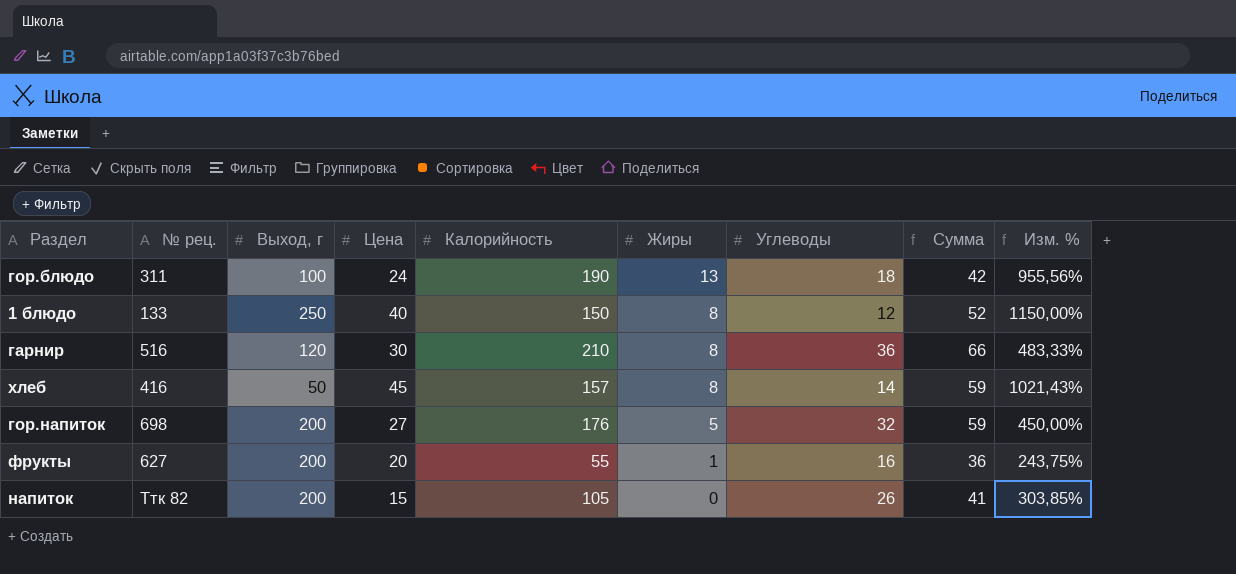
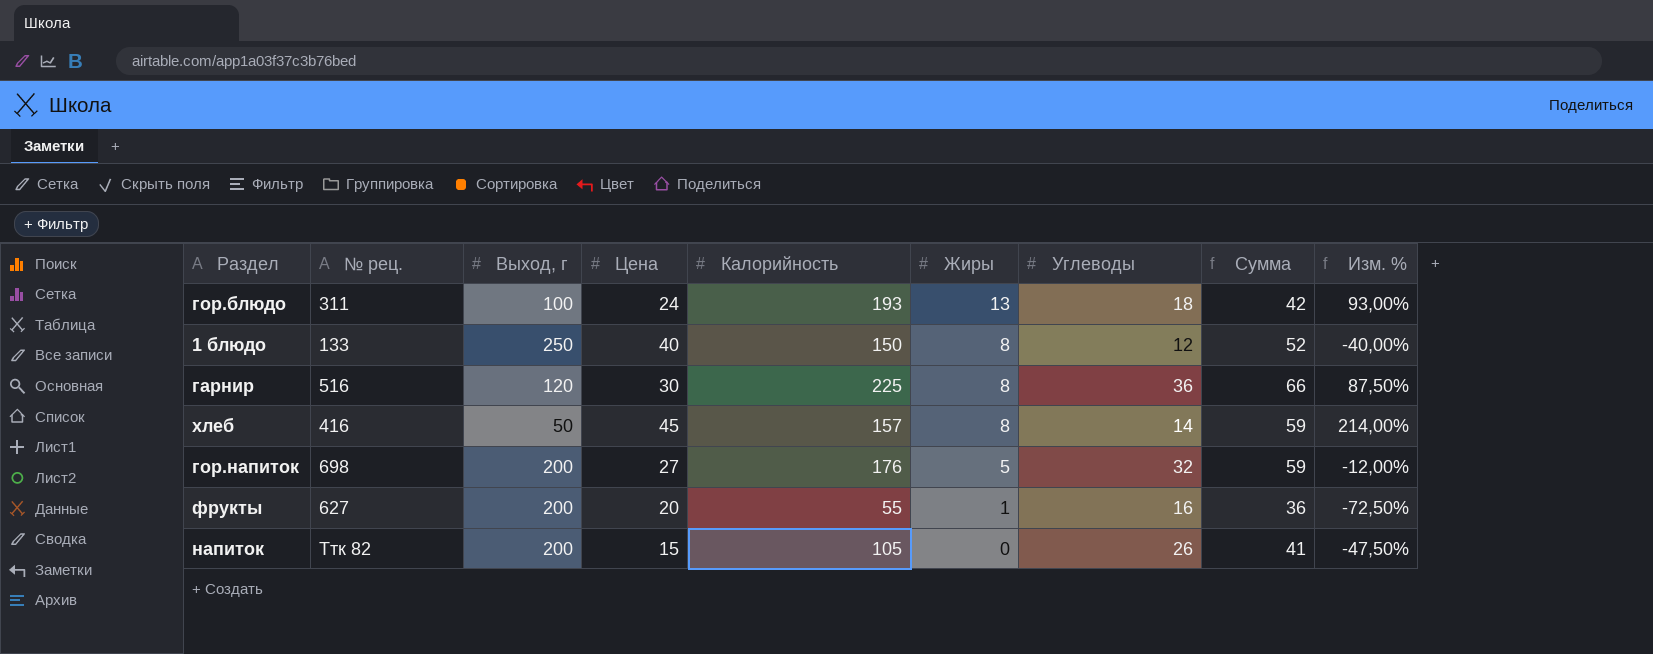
column Изм. % | formula: ([Калорийность] - [Углеводы]) / [Углеводы] -> ([Калорийность] - [Выход, г]) / [Выход, г]
гор.блюдо | Калорийность: 190 -> 193
гарнир | Калорийность: 210 -> 225

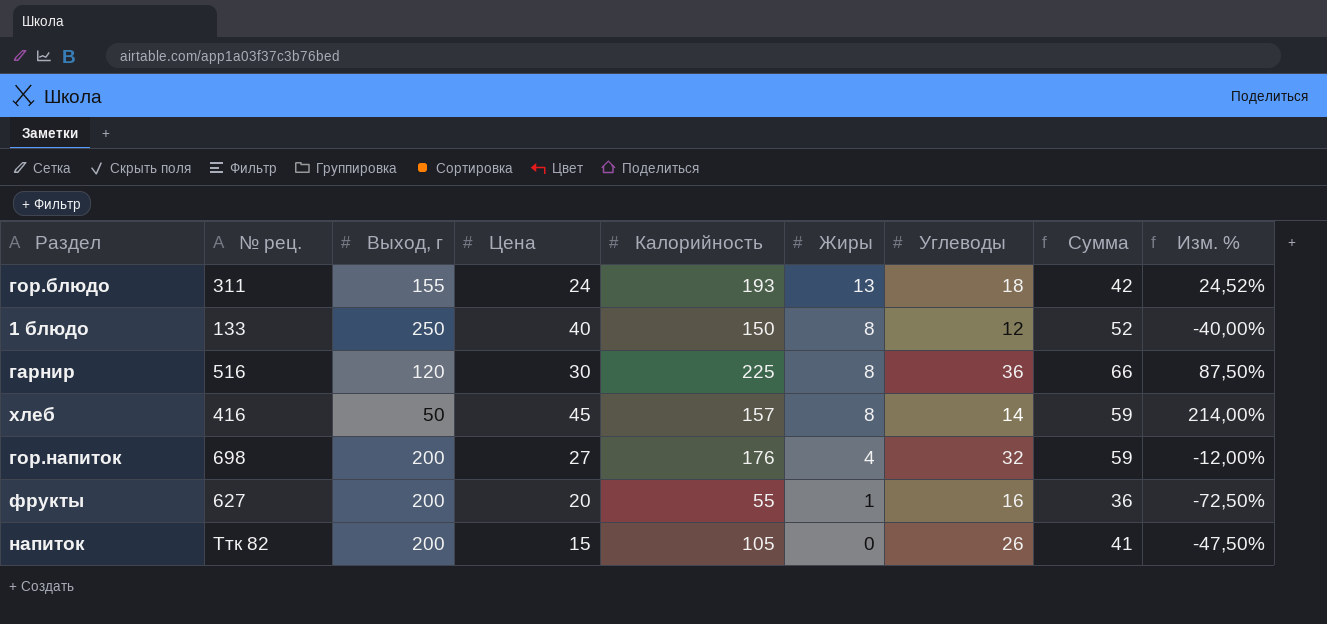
гор.блюдо | Выход, г: 100 -> 155
гор.блюдо | Изм. %: 93,00% -> 24,52%
гор.напиток | Жиры: 5 -> 4

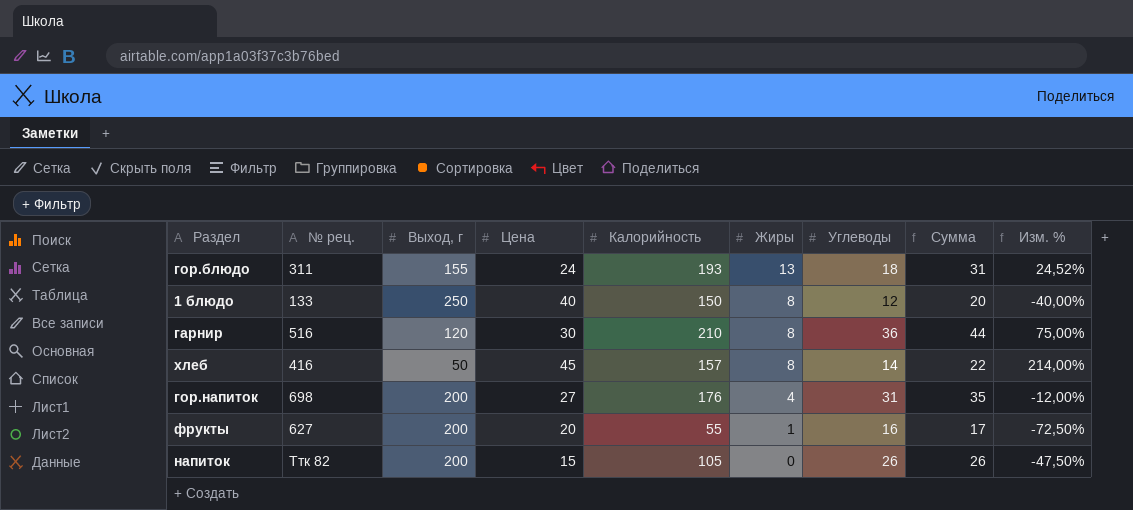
column Сумма | formula: [Цена] + [Углеводы] -> [Жиры] + [Углеводы]
гарнир | Калорийность: 225 -> 210
гарнир | Изм. %: 87,50% -> 75,00%
гор.напиток | Углеводы: 32 -> 31

